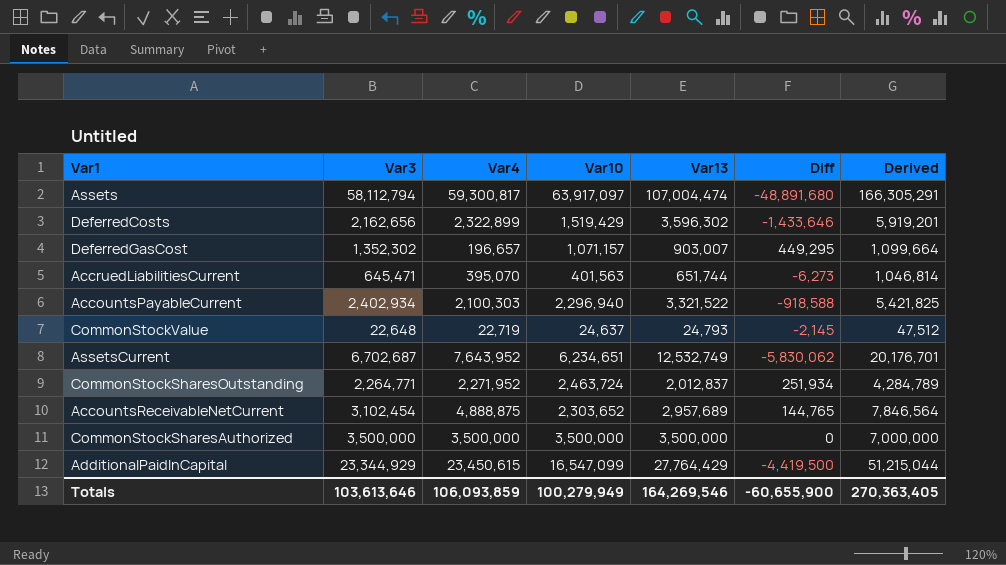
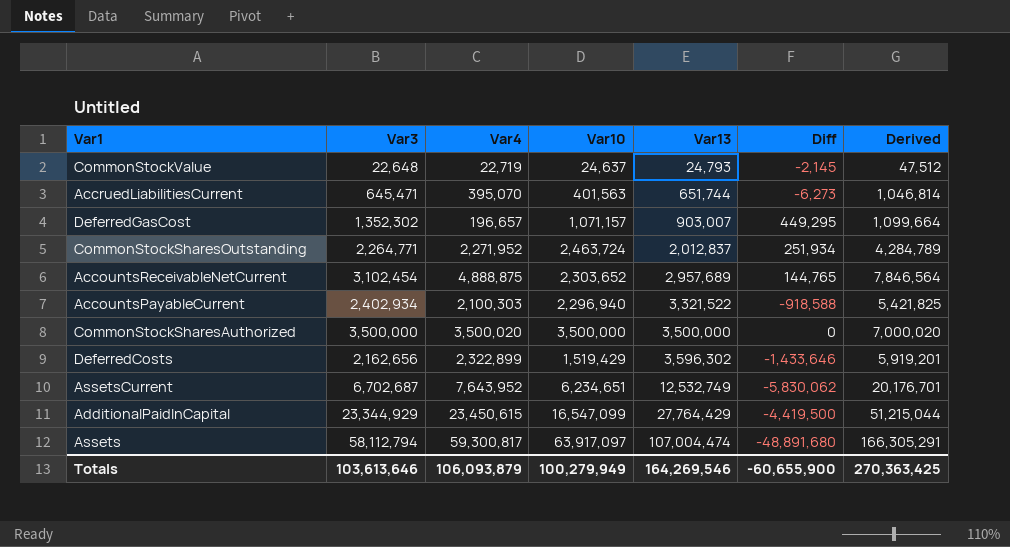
row order: none -> Var13 ascending
CommonStockSharesAuthorized | Var4: 3,500,000 -> 3,500,020
CommonStockSharesAuthorized | Derived: 7,000,000 -> 7,000,020
Totals | Var4: 106,093,859 -> 106,093,879
Totals | Derived: 270,363,405 -> 270,363,425

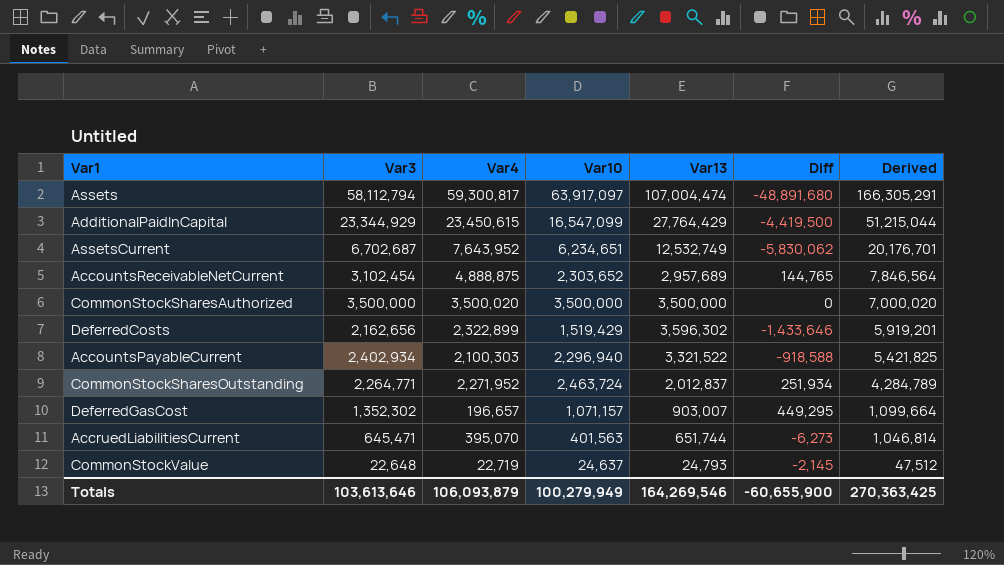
row order: Var13 ascending -> Derived descending

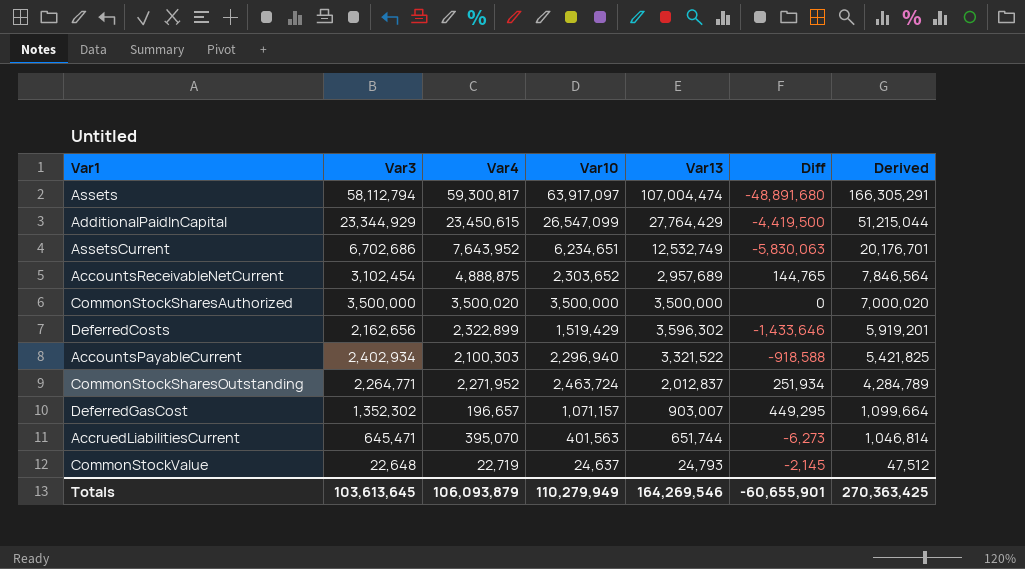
AdditionalPaidInCapital | Var10: 16,547,099 -> 26,547,099
AssetsCurrent | Var3: 6,702,687 -> 6,702,686
AssetsCurrent | Diff: -5,830,062 -> -5,830,063
Totals | Var3: 103,613,646 -> 103,613,645
Totals | Var10: 100,279,949 -> 110,279,949
Totals | Diff: -60,655,900 -> -60,655,901

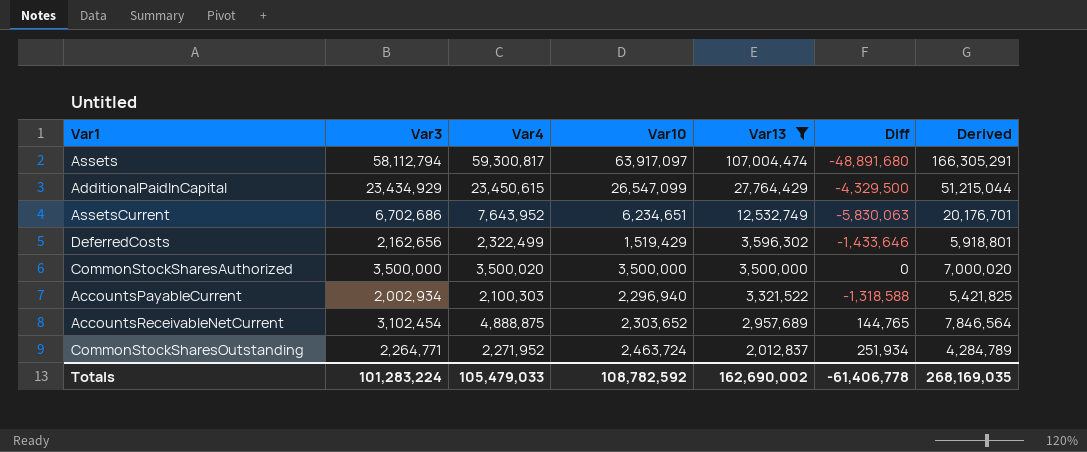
filter: none -> Var13 >= 2,012,837
row order: Derived descending -> Var13 descending
AdditionalPaidInCapital | Var3: 23,344,929 -> 23,434,929
AdditionalPaidInCapital | Diff: -4,419,500 -> -4,329,500
DeferredCosts | Var4: 2,322,899 -> 2,322,499
DeferredCosts | Derived: 5,919,201 -> 5,918,801
AccountsPayableCurrent | Var3: 2,402,934 -> 2,002,934
AccountsPayableCurrent | Diff: -918,588 -> -1,318,588
Totals | Var3: 103,613,645 -> 101,283,224
Totals | Var4: 106,093,879 -> 105,479,033
Totals | Var10: 110,279,949 -> 108,782,592
Totals | Var13: 164,269,546 -> 162,690,002
Totals | Diff: -60,655,901 -> -61,406,778
Totals | Derived: 270,363,425 -> 268,169,035

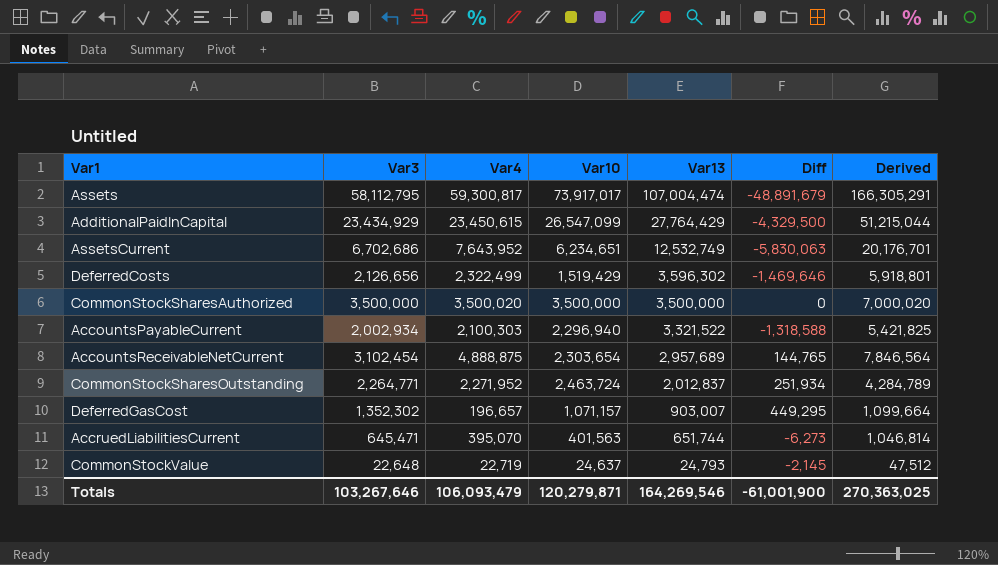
filter: Var13 >= 2,012,837 -> none
Assets | Var3: 58,112,794 -> 58,112,795
Assets | Var10: 63,917,097 -> 73,917,017
Assets | Diff: -48,891,680 -> -48,891,679
DeferredCosts | Var3: 2,162,656 -> 2,126,656
DeferredCosts | Diff: -1,433,646 -> -1,469,646
AccountsReceivableNetCurrent | Var10: 2,303,652 -> 2,303,654
Totals | Var3: 101,283,224 -> 103,267,646
Totals | Var4: 105,479,033 -> 106,093,479
Totals | Var10: 108,782,592 -> 120,279,871
Totals | Var13: 162,690,002 -> 164,269,546
Totals | Diff: -61,406,778 -> -61,001,900
Totals | Derived: 268,169,035 -> 270,363,025

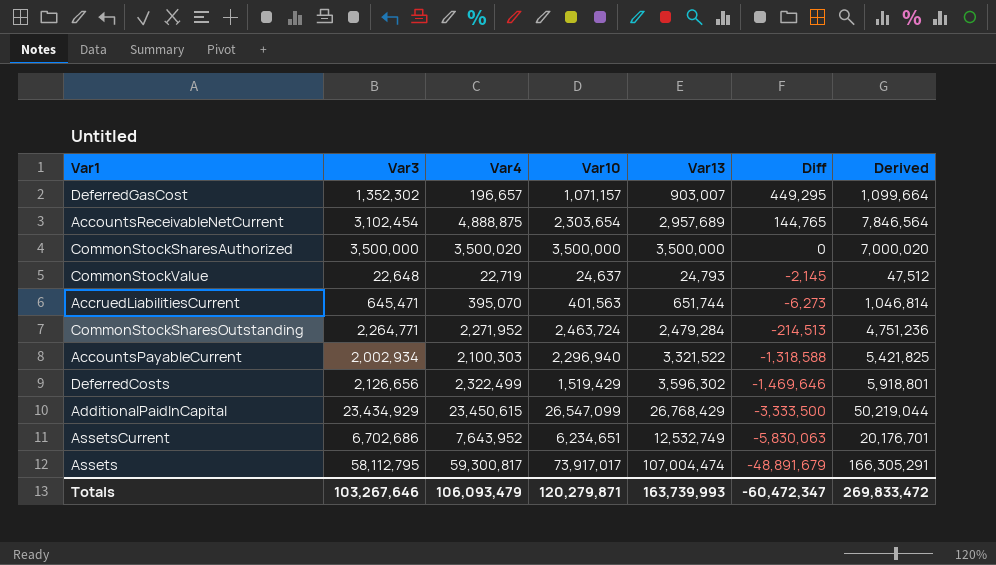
row order: Var13 descending -> Diff descending
CommonStockSharesOutstanding | Var13: 2,012,837 -> 2,479,284
CommonStockSharesOutstanding | Diff: 251,934 -> -214,513
CommonStockSharesOutstanding | Derived: 4,284,789 -> 4,751,236
AdditionalPaidInCapital | Var13: 27,764,429 -> 26,768,429
AdditionalPaidInCapital | Diff: -4,329,500 -> -3,333,500
AdditionalPaidInCapital | Derived: 51,215,044 -> 50,219,044
Totals | Var13: 164,269,546 -> 163,739,993
Totals | Diff: -61,001,900 -> -60,472,347
Totals | Derived: 270,363,025 -> 269,833,472

